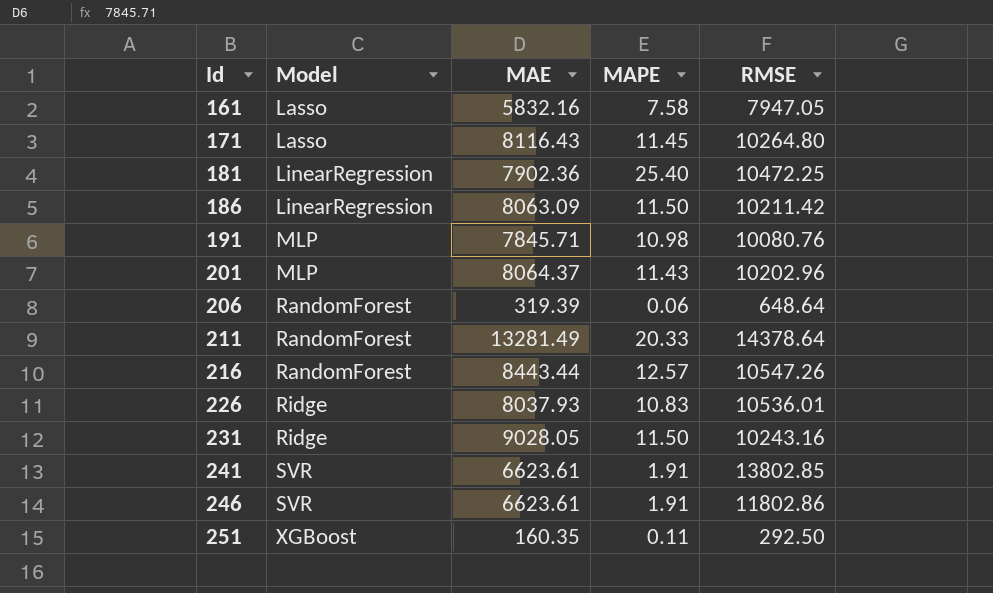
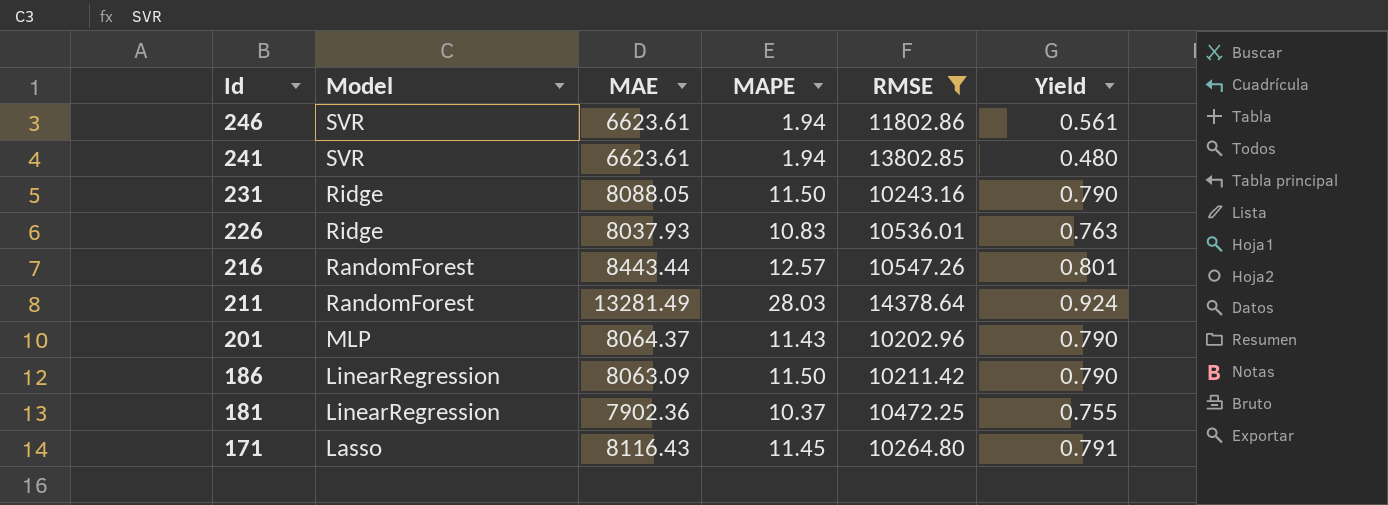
filter: none -> RMSE >= 10202.96
row order: Id ascending -> Id descending
column Yield | formula: none -> [MAE] / [RMSE]
246 | MAPE: 1.91 -> 1.94
241 | MAPE: 1.91 -> 1.94
231 | MAE: 9028.05 -> 8088.05
211 | MAPE: 20.33 -> 28.03
181 | MAPE: 25.40 -> 10.37

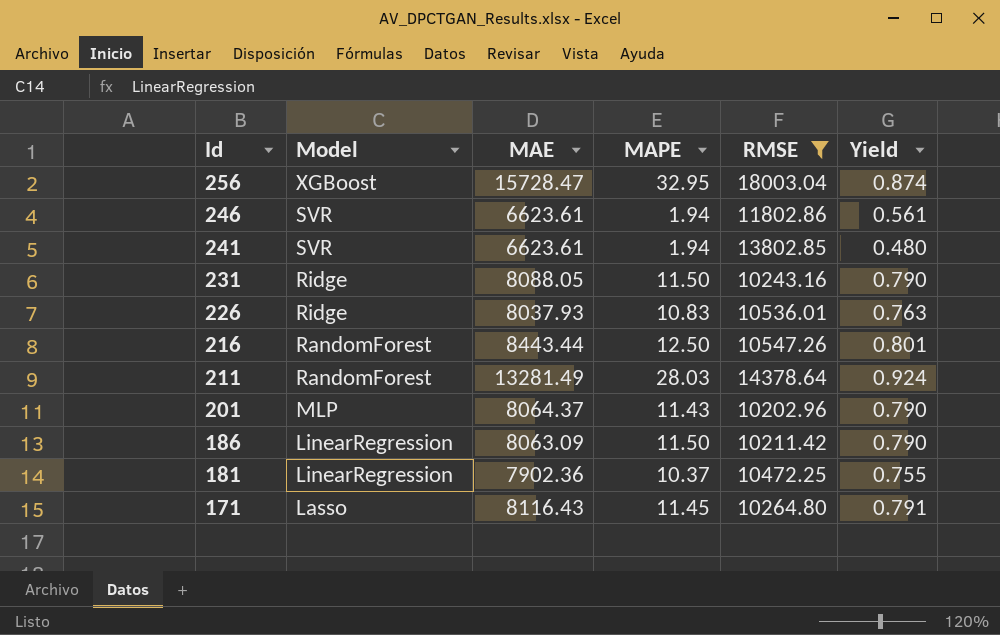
row 256: none -> XGBoost | 15728.47 | 32.95 | 18003.04 | 0.874
216 | MAPE: 12.57 -> 12.50

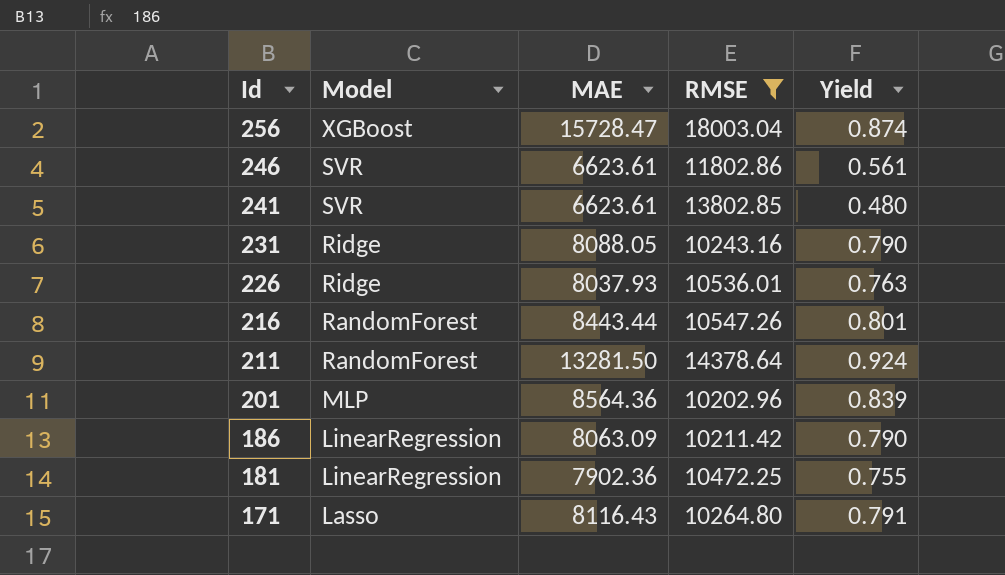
column MAPE | position: 4 -> none
211 | MAE: 13281.49 -> 13281.50
201 | MAE: 8064.37 -> 8564.36
201 | Yield: 0.790 -> 0.839

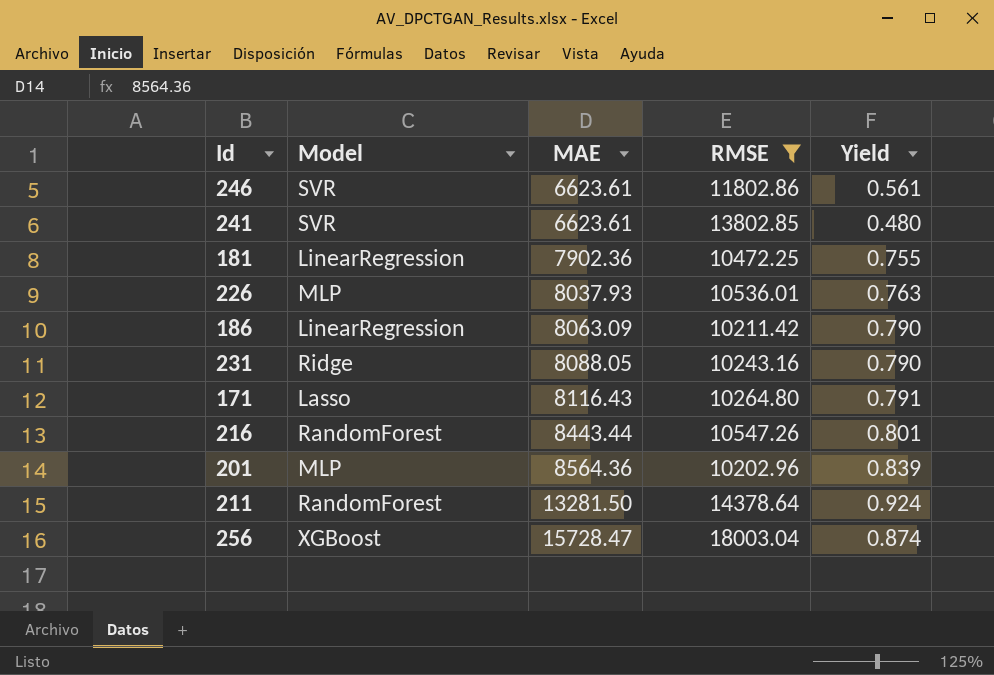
row order: Id descending -> MAE ascending
226 | Model: Ridge -> MLP

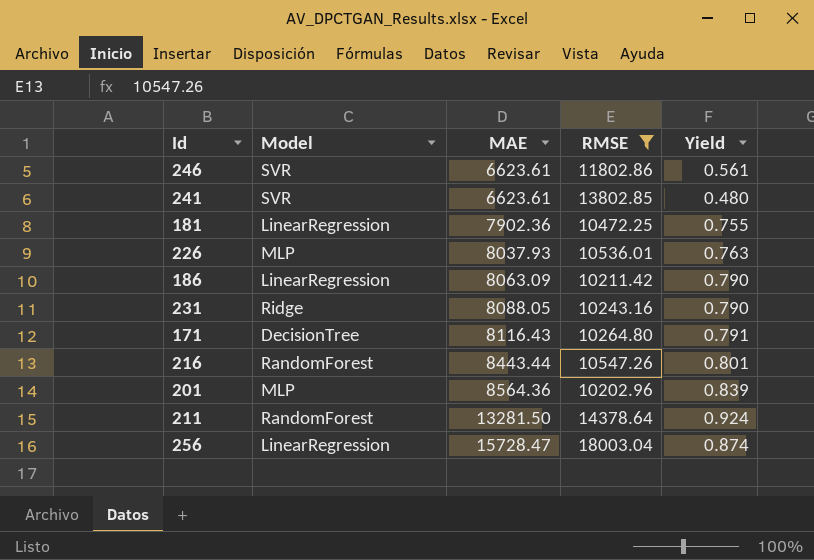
171 | Model: Lasso -> DecisionTree
256 | Model: XGBoost -> LinearRegression

